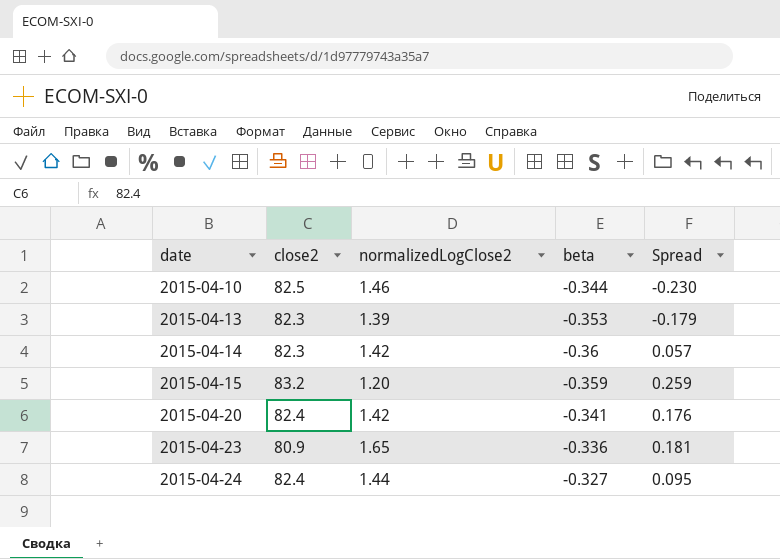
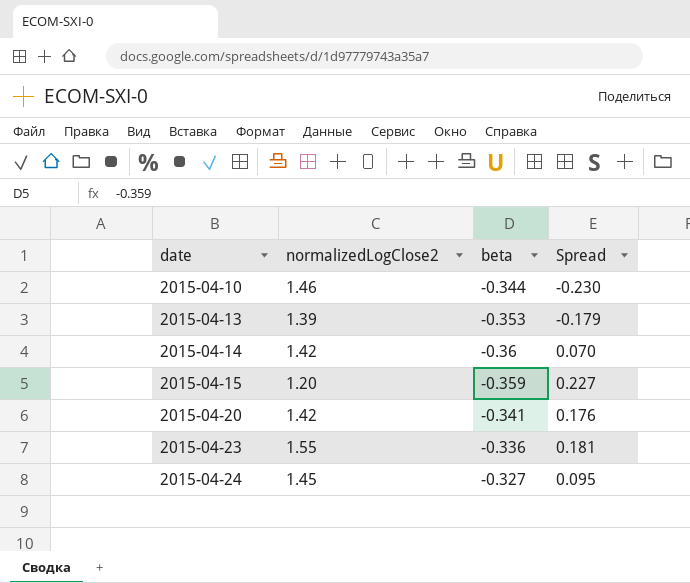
column close2 | position: 2 -> none
2015-04-14 | Spread: 0.057 -> 0.070
2015-04-15 | Spread: 0.259 -> 0.227
2015-04-23 | normalizedLogClose2: 1.65 -> 1.55
2015-04-24 | normalizedLogClose2: 1.44 -> 1.45

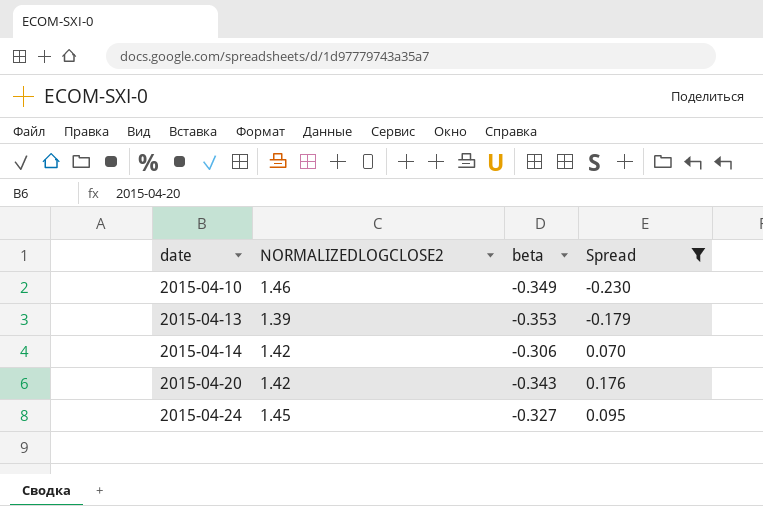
filter: none -> Spread <= 0.176
column name: normalizedLogClose2 -> NORMALIZEDLOGCLOSE2
2015-04-10 | beta: -0.344 -> -0.349
2015-04-14 | beta: -0.36 -> -0.306
2015-04-20 | beta: -0.341 -> -0.343

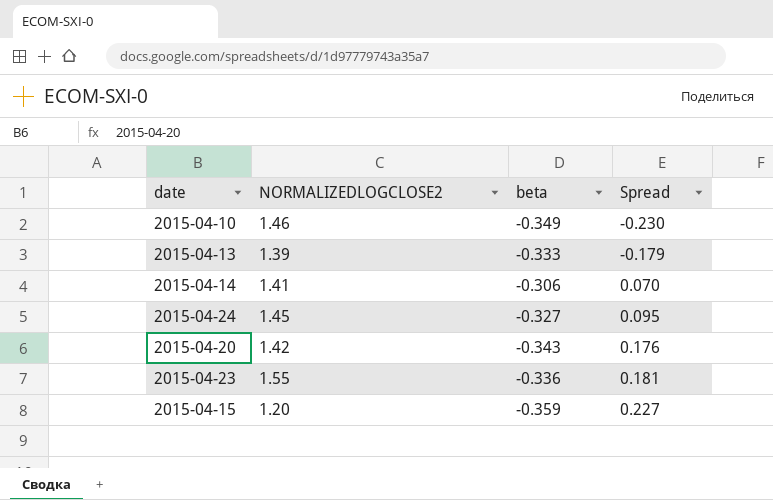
filter: Spread <= 0.176 -> none
row order: date ascending -> Spread ascending
2015-04-13 | beta: -0.353 -> -0.333
2015-04-14 | NORMALIZEDLOGCLOSE2: 1.42 -> 1.41

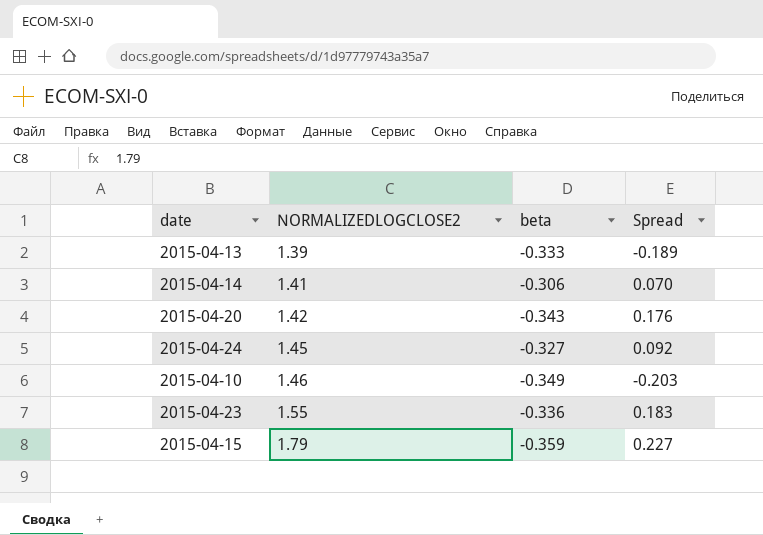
row order: Spread ascending -> NORMALIZEDLOGCLOSE2 ascending
2015-04-13 | Spread: -0.179 -> -0.189
2015-04-24 | Spread: 0.095 -> 0.092
2015-04-10 | Spread: -0.230 -> -0.203
2015-04-23 | Spread: 0.181 -> 0.183
2015-04-15 | NORMALIZEDLOGCLOSE2: 1.20 -> 1.79

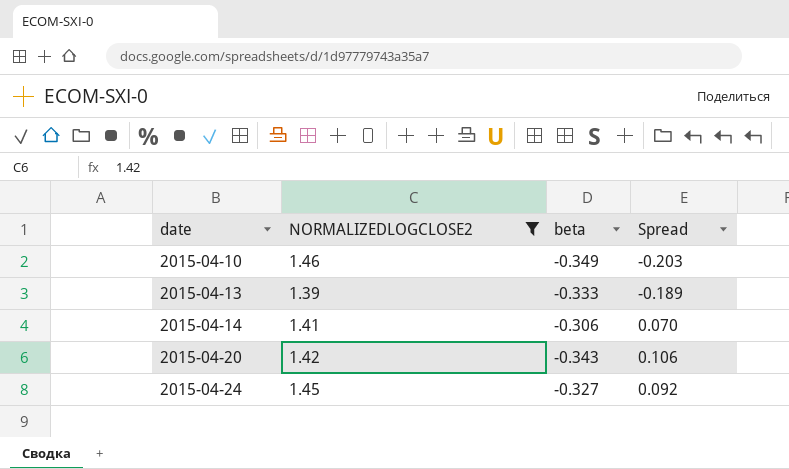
filter: none -> NORMALIZEDLOGCLOSE2 <= 1.46
row order: NORMALIZEDLOGCLOSE2 ascending -> date ascending
2015-04-20 | Spread: 0.176 -> 0.106

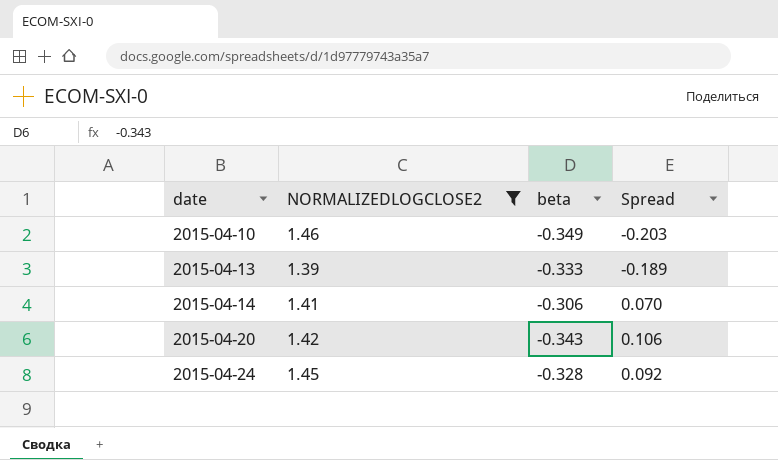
2015-04-24 | beta: -0.327 -> -0.328

